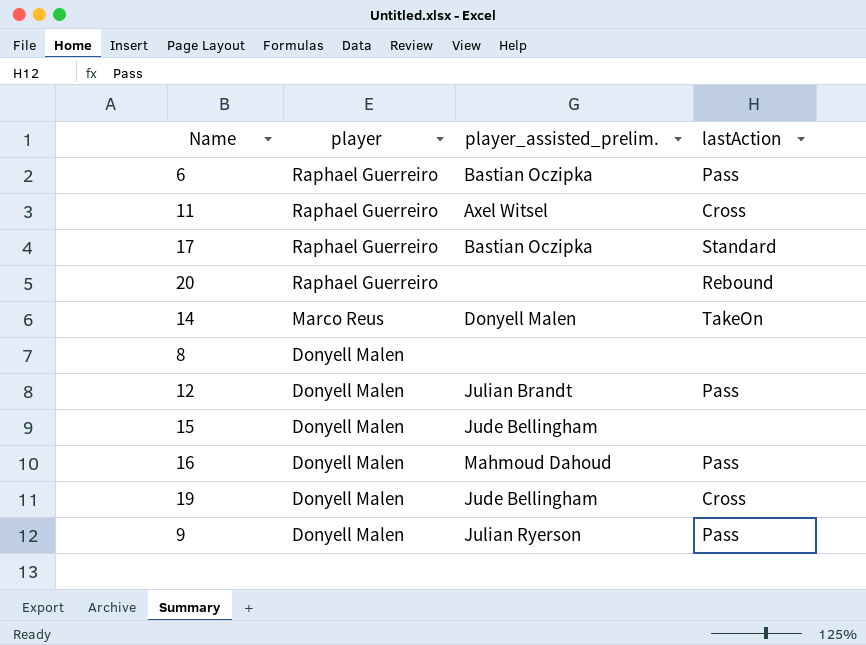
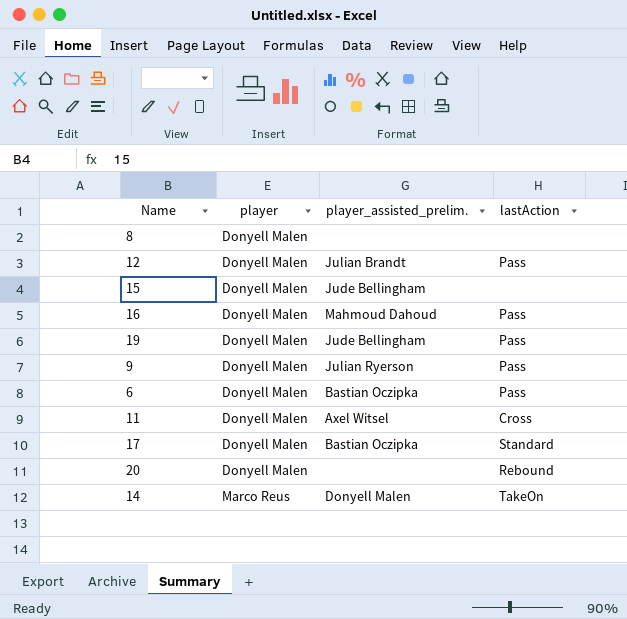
row order: player descending -> player ascending
19 | lastAction: Cross -> Pass
6 | player: Raphael Guerreiro -> Donyell Malen
11 | player: Raphael Guerreiro -> Donyell Malen
17 | player: Raphael Guerreiro -> Donyell Malen
20 | player: Raphael Guerreiro -> Donyell Malen

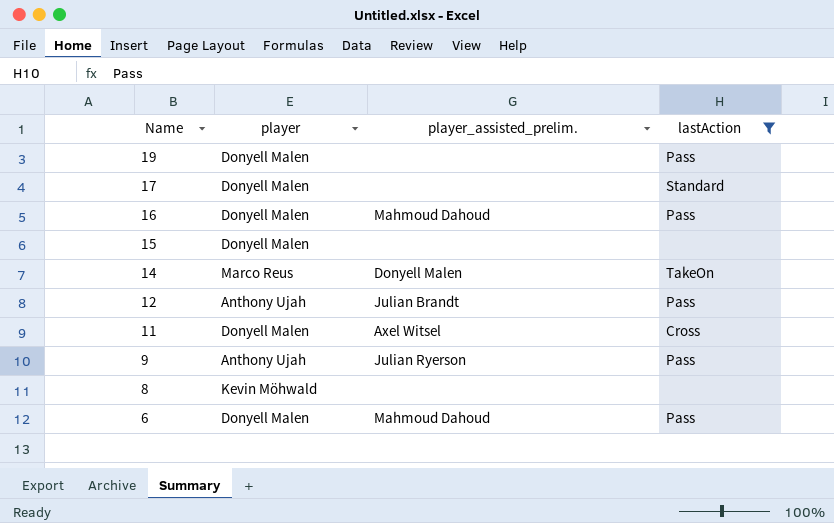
filter: none -> lastAction != Rebound
row order: player ascending -> Name descending
19 | player_assisted_prelim.: Jude Bellingham -> none
17 | player_assisted_prelim.: Bastian Oczipka -> none
15 | player_assisted_prelim.: Jude Bellingham -> none
12 | player: Donyell Malen -> Anthony Ujah
9 | player: Donyell Malen -> Anthony Ujah
8 | player: Donyell Malen -> Kevin Möhwald
6 | player_assisted_prelim.: Bastian Oczipka -> Mahmoud Dahoud

